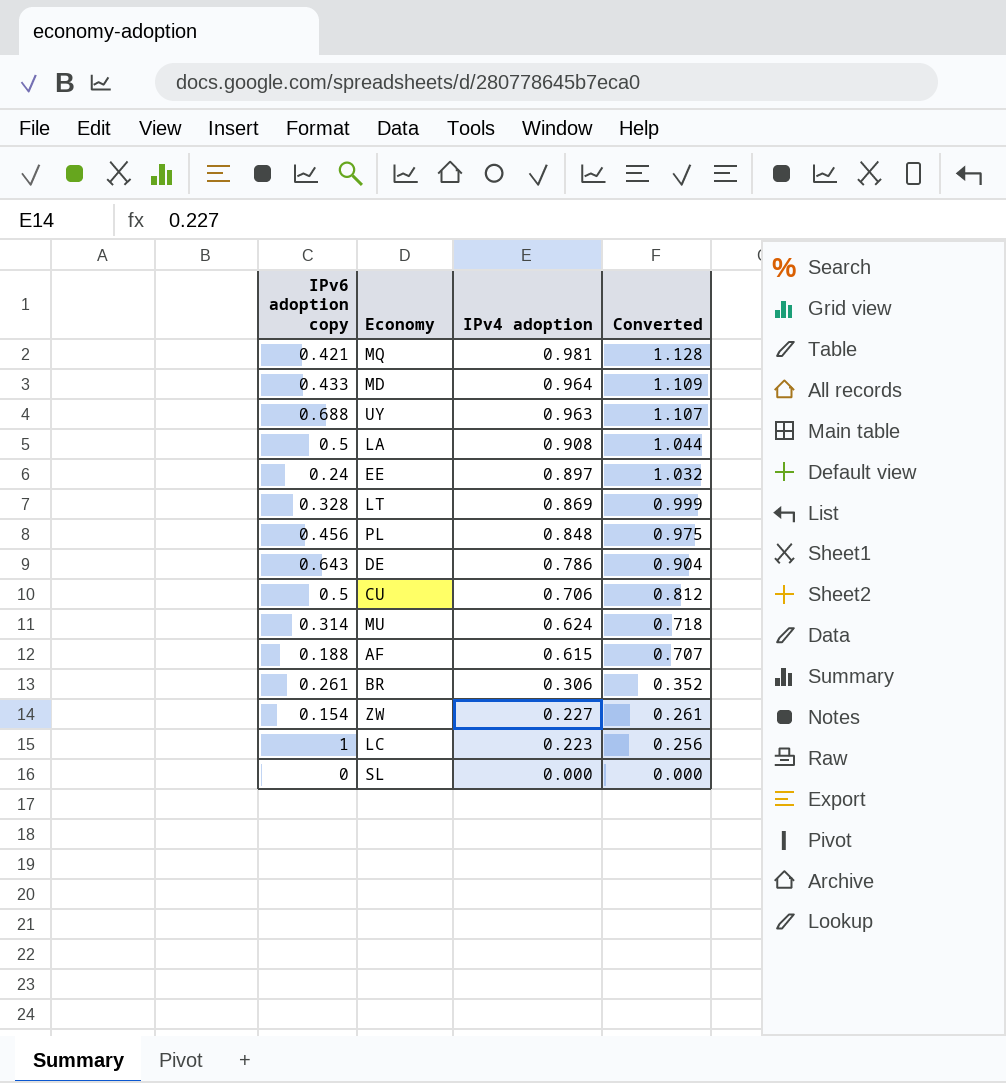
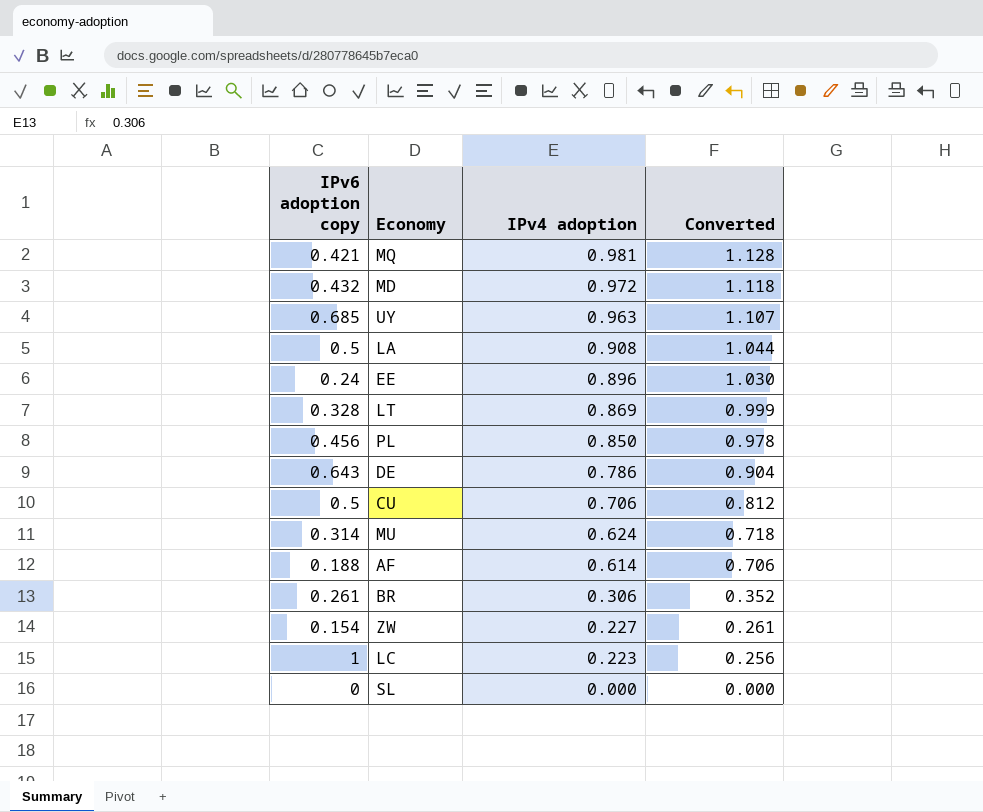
MD | IPv6 adoption copy: 0.433 -> 0.432
MD | IPv4 adoption: 0.964 -> 0.972
MD | Converted: 1.109 -> 1.118
UY | IPv6 adoption copy: 0.688 -> 0.685
EE | IPv4 adoption: 0.897 -> 0.896
EE | Converted: 1.032 -> 1.030
PL | IPv4 adoption: 0.848 -> 0.850
PL | Converted: 0.975 -> 0.978
AF | IPv4 adoption: 0.615 -> 0.614
AF | Converted: 0.707 -> 0.706

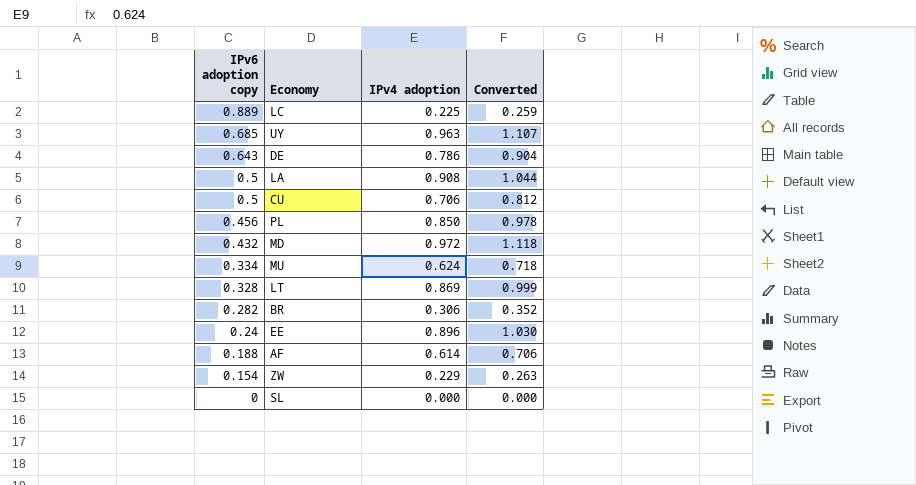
row order: IPv4 adoption descending -> IPv6 adoption copy descending
row MQ: 0.421 | 0.981 | 1.128 -> none
LC | IPv6 adoption copy: 1 -> 0.889
LC | IPv4 adoption: 0.223 -> 0.225
LC | Converted: 0.256 -> 0.259
MU | IPv6 adoption copy: 0.314 -> 0.334
BR | IPv6 adoption copy: 0.261 -> 0.282
ZW | IPv4 adoption: 0.227 -> 0.229
ZW | Converted: 0.261 -> 0.263

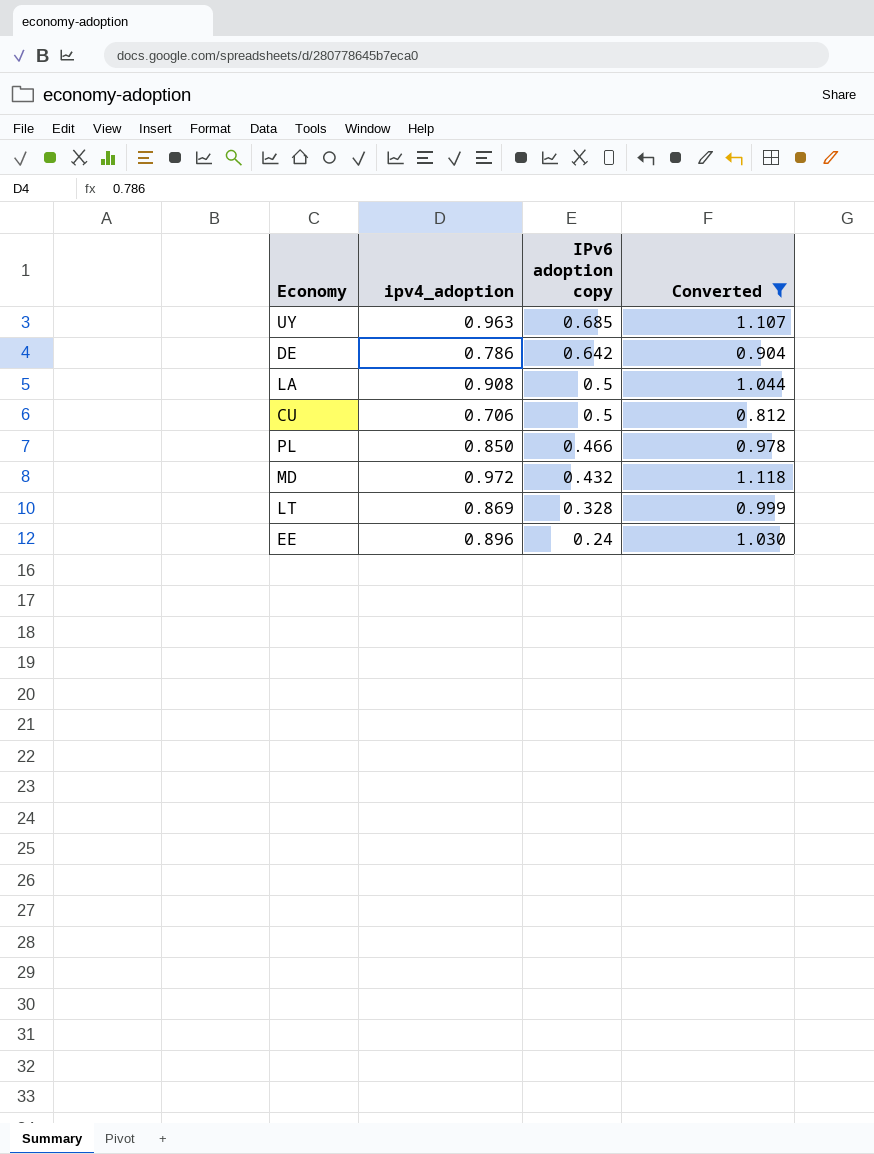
filter: none -> Converted >= 0.812
column name: IPv4 adoption -> ipv4_adoption
column IPv6 adoption copy | position: 1 -> 3
DE | IPv6 adoption copy: 0.643 -> 0.642
PL | IPv6 adoption copy: 0.456 -> 0.466

